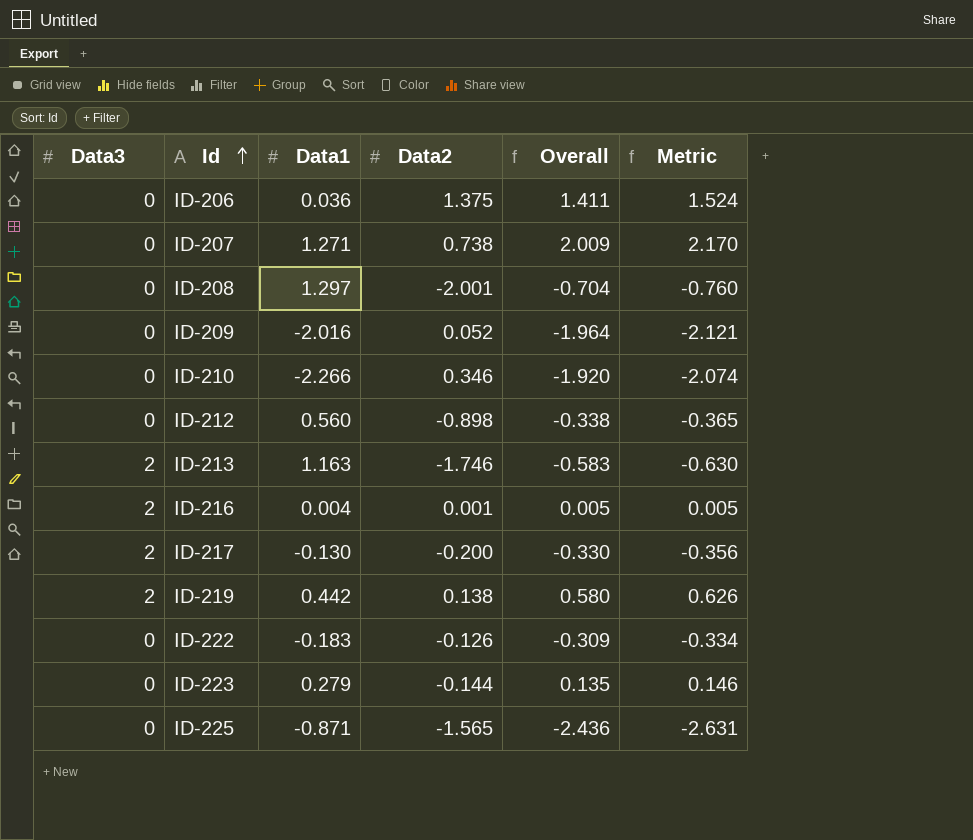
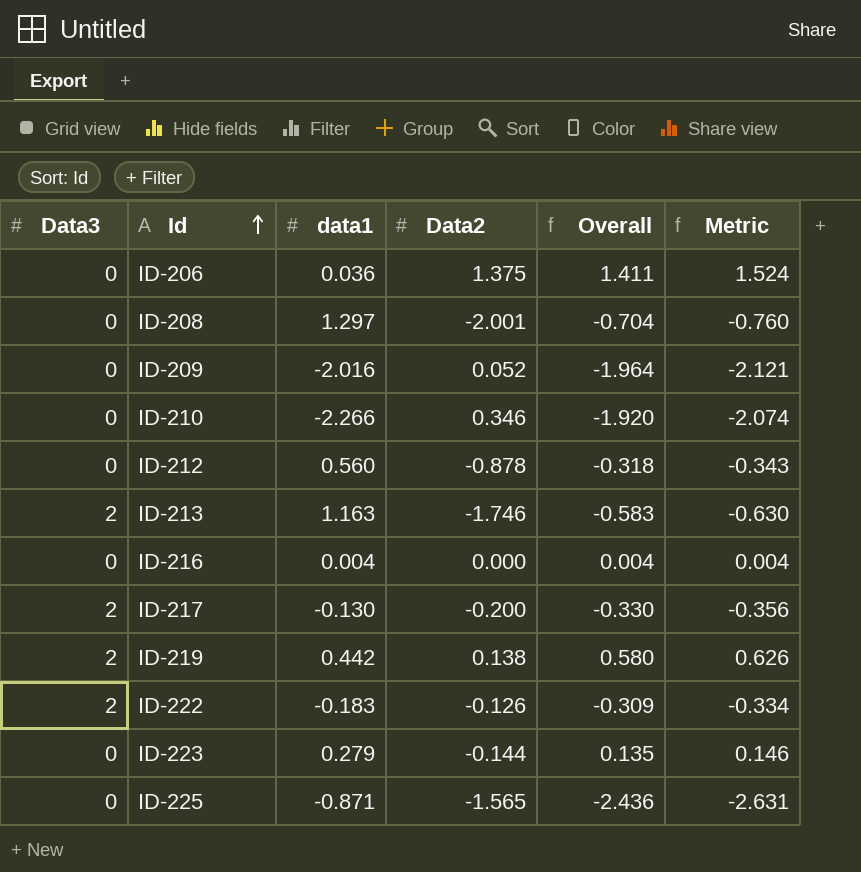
column name: Data1 -> data1
row ID-207: 0 | 1.271 | 0.738 | 2.009 | 2.170 -> none
ID-212 | Data2: -0.898 -> -0.878
ID-212 | Overall: -0.338 -> -0.318
ID-212 | Metric: -0.365 -> -0.343
ID-216 | Data3: 2 -> 0
ID-216 | Data2: 0.001 -> 0.000
ID-216 | Overall: 0.005 -> 0.004
ID-216 | Metric: 0.005 -> 0.004
ID-222 | Data3: 0 -> 2

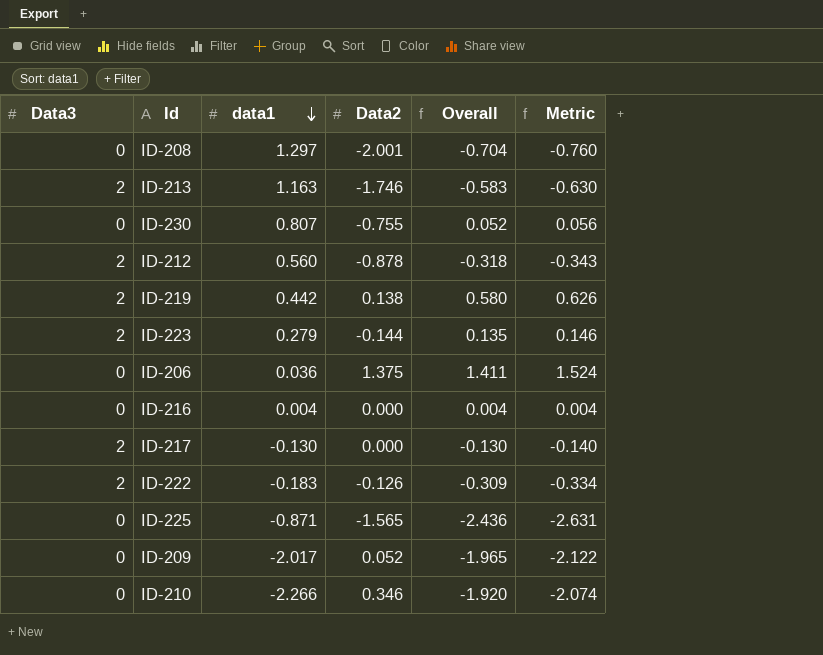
row order: Id ascending -> data1 descending
row ID-230: none -> 0 | 0.807 | -0.755 | 0.052 | 0.056
ID-212 | Data3: 0 -> 2
ID-223 | Data3: 0 -> 2
ID-217 | Data2: -0.200 -> 0.000
ID-217 | Overall: -0.330 -> -0.130
ID-217 | Metric: -0.356 -> -0.140
ID-209 | data1: -2.016 -> -2.017
ID-209 | Overall: -1.964 -> -1.965
ID-209 | Metric: -2.121 -> -2.122

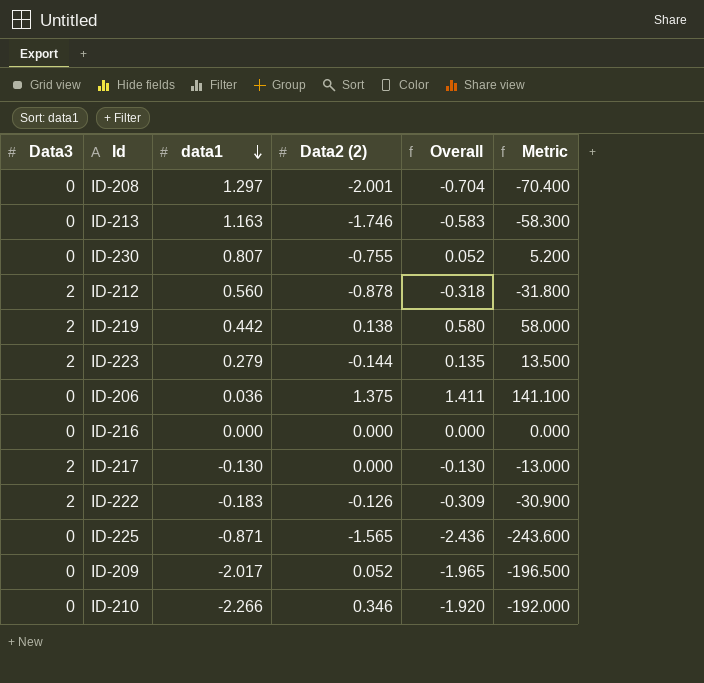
column name: Data2 -> Data2 (2)
column Metric | formula: [Overall] * 1.08 -> [Overall] * 100
ID-213 | Data3: 2 -> 0
ID-216 | data1: 0.004 -> 0.000
ID-216 | Overall: 0.004 -> 0.000

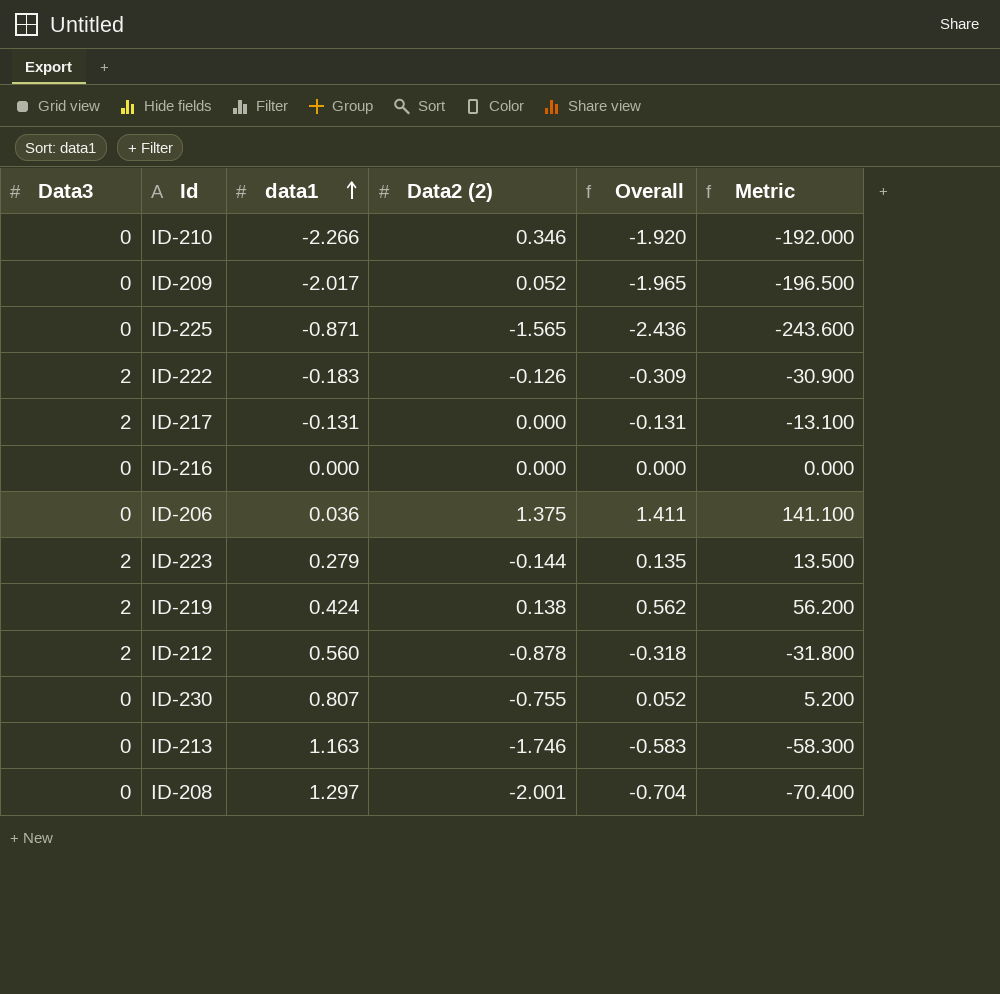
row order: data1 descending -> data1 ascending
ID-217 | data1: -0.130 -> -0.131
ID-217 | Overall: -0.130 -> -0.131
ID-217 | Metric: -13.000 -> -13.100
ID-219 | data1: 0.442 -> 0.424
ID-219 | Overall: 0.580 -> 0.562
ID-219 | Metric: 58.000 -> 56.200

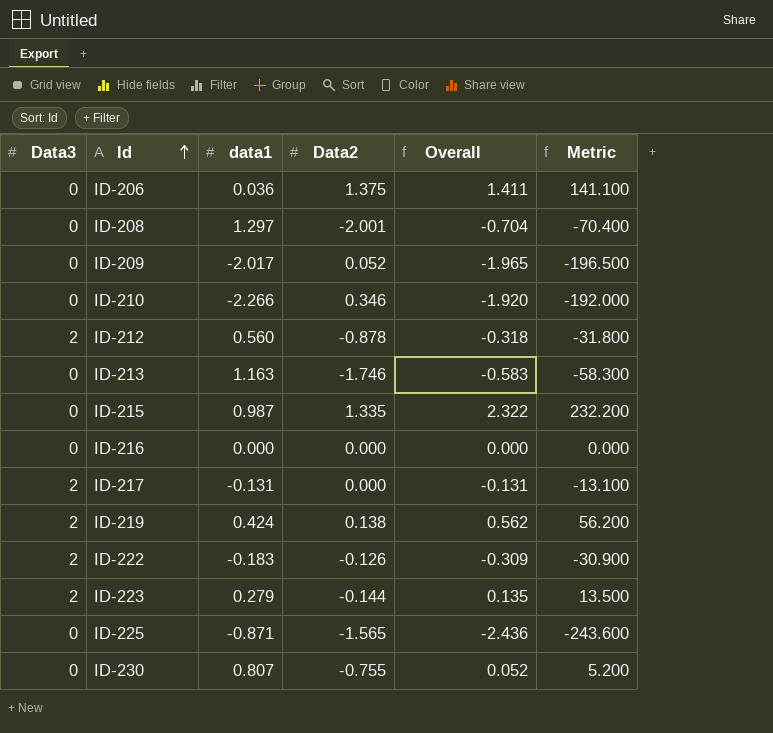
row order: data1 ascending -> Id ascending
column name: Data2 (2) -> Data2
row ID-215: none -> 0 | 0.987 | 1.335 | 2.322 | 232.200

